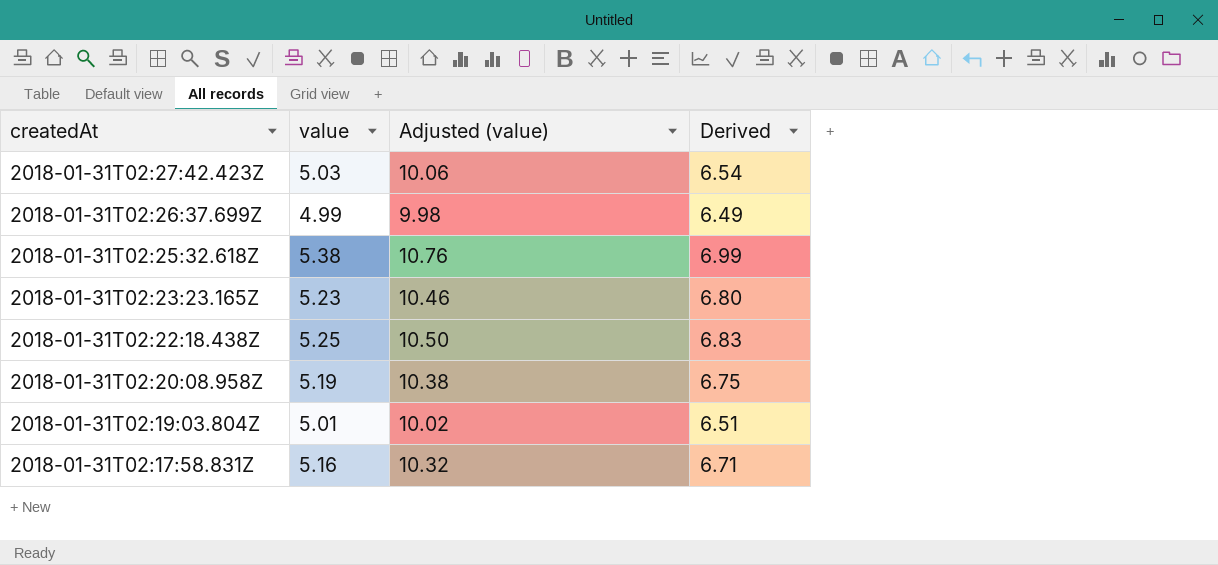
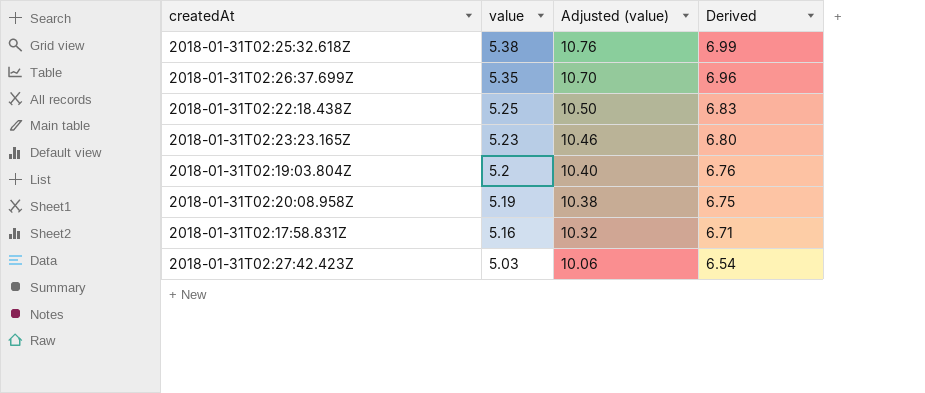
row order: createdAt descending -> value descending
2018-01-31T02:26:37.699Z | value: 4.99 -> 5.35
2018-01-31T02:26:37.699Z | Adjusted (value): 9.98 -> 10.70
2018-01-31T02:26:37.699Z | Derived: 6.49 -> 6.96
2018-01-31T02:19:03.804Z | value: 5.01 -> 5.2
2018-01-31T02:19:03.804Z | Adjusted (value): 10.02 -> 10.40
2018-01-31T02:19:03.804Z | Derived: 6.51 -> 6.76

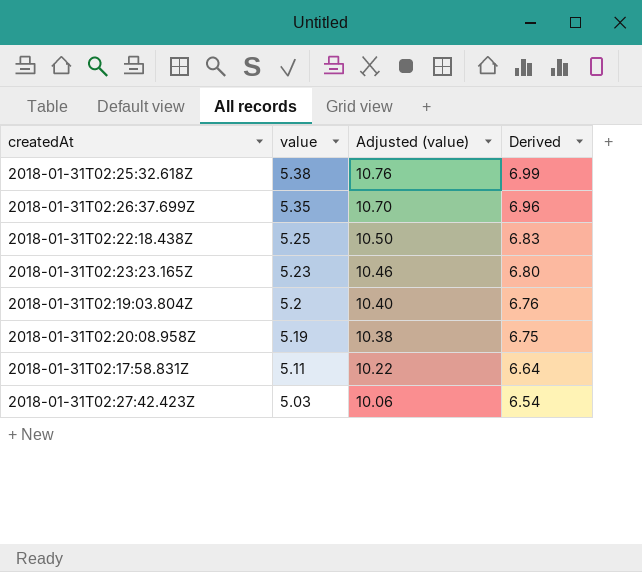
2018-01-31T02:17:58.831Z | value: 5.16 -> 5.11
2018-01-31T02:17:58.831Z | Adjusted (value): 10.32 -> 10.22
2018-01-31T02:17:58.831Z | Derived: 6.71 -> 6.64

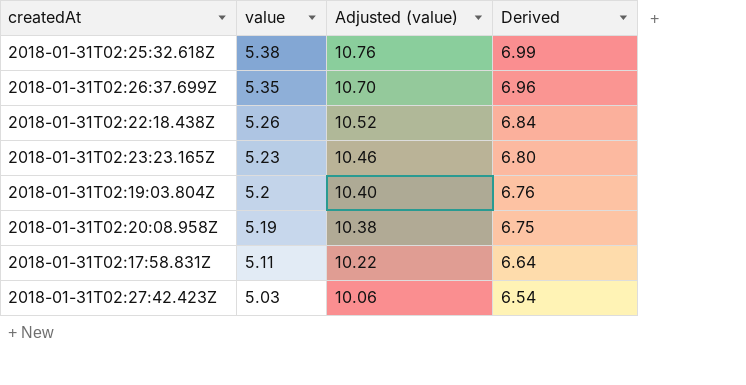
2018-01-31T02:22:18.438Z | value: 5.25 -> 5.26
2018-01-31T02:22:18.438Z | Adjusted (value): 10.50 -> 10.52
2018-01-31T02:22:18.438Z | Derived: 6.83 -> 6.84

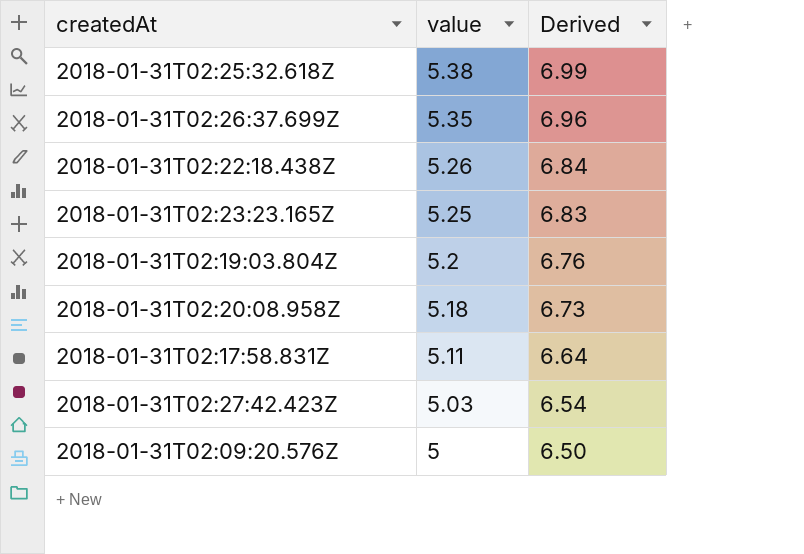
column Adjusted (value) | formula: [value] * 2 -> none
2018-01-31T02:23:23.165Z | value: 5.23 -> 5.25
2018-01-31T02:23:23.165Z | Derived: 6.80 -> 6.83
2018-01-31T02:20:08.958Z | value: 5.19 -> 5.18
2018-01-31T02:20:08.958Z | Derived: 6.75 -> 6.73
row 2018-01-31T02:09:20.576Z: none -> 5 | 6.50

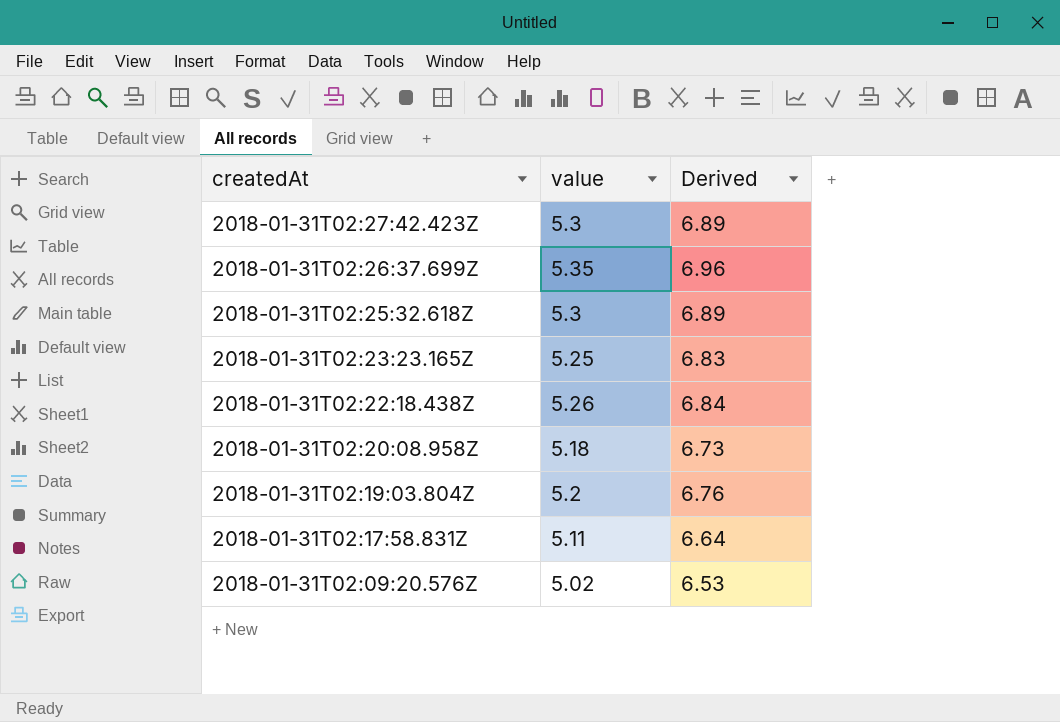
row order: value descending -> createdAt descending
2018-01-31T02:27:42.423Z | value: 5.03 -> 5.3
2018-01-31T02:27:42.423Z | Derived: 6.54 -> 6.89
2018-01-31T02:25:32.618Z | value: 5.38 -> 5.3
2018-01-31T02:25:32.618Z | Derived: 6.99 -> 6.89
2018-01-31T02:09:20.576Z | value: 5 -> 5.02
2018-01-31T02:09:20.576Z | Derived: 6.50 -> 6.53

